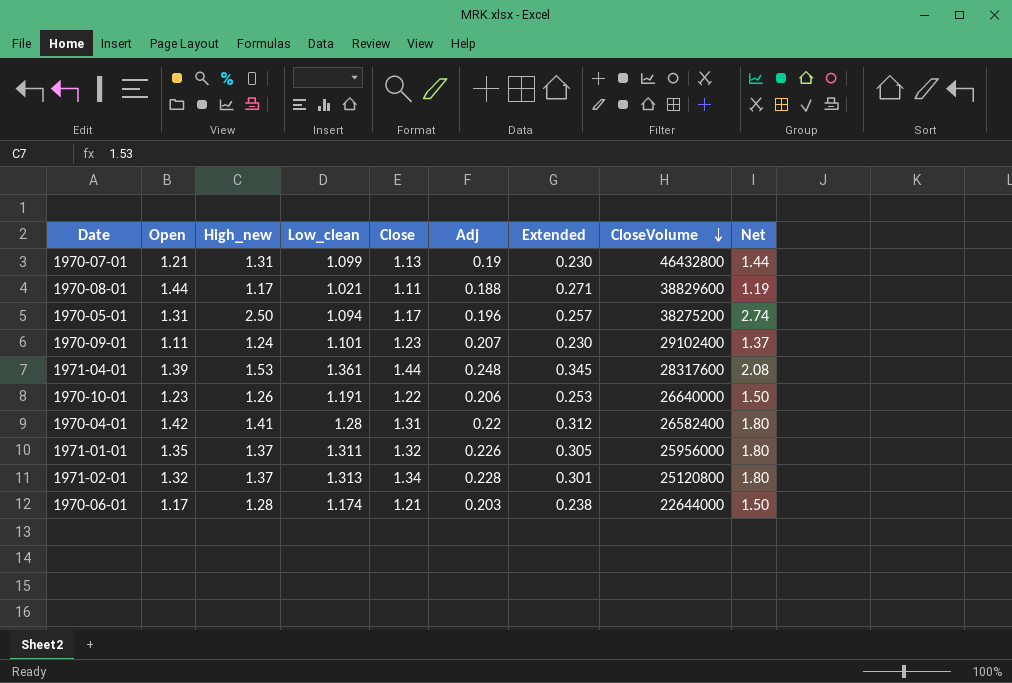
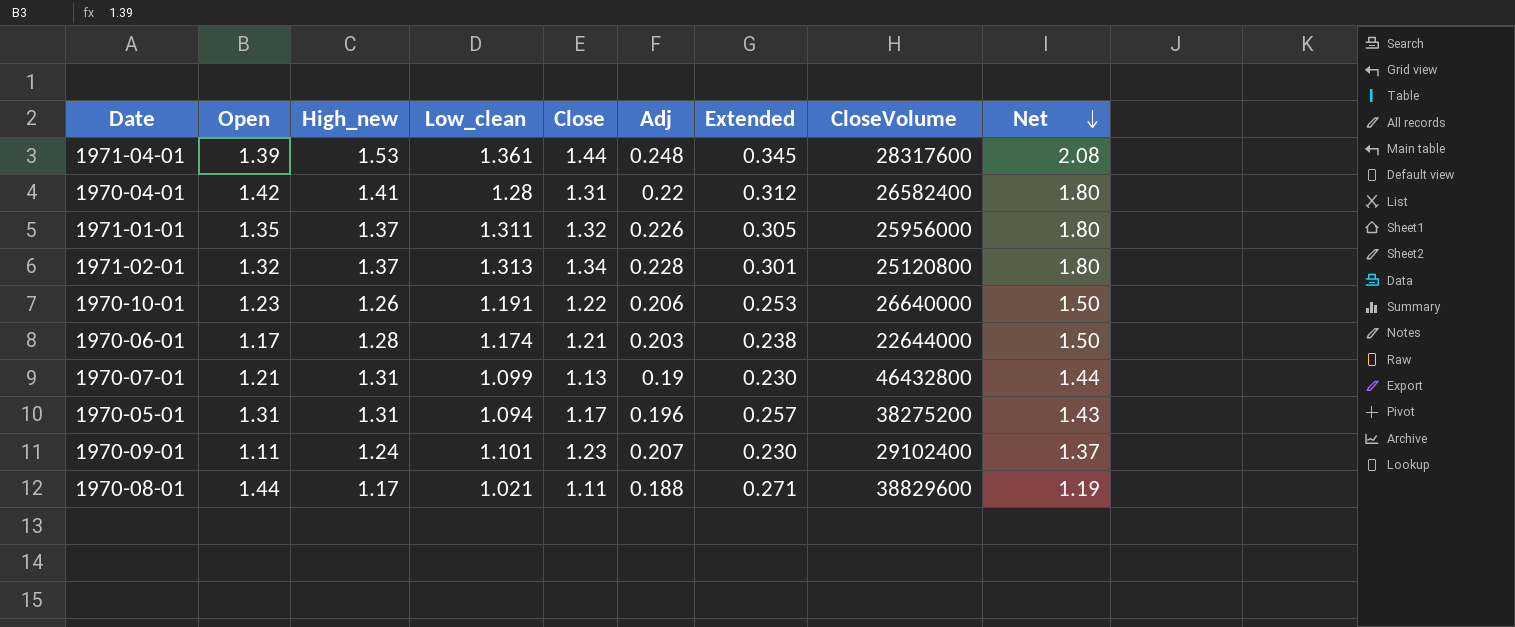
row order: CloseVolume descending -> Net descending
1970-05-01 | High_new: 2.50 -> 1.31
1970-05-01 | Net: 2.74 -> 1.43

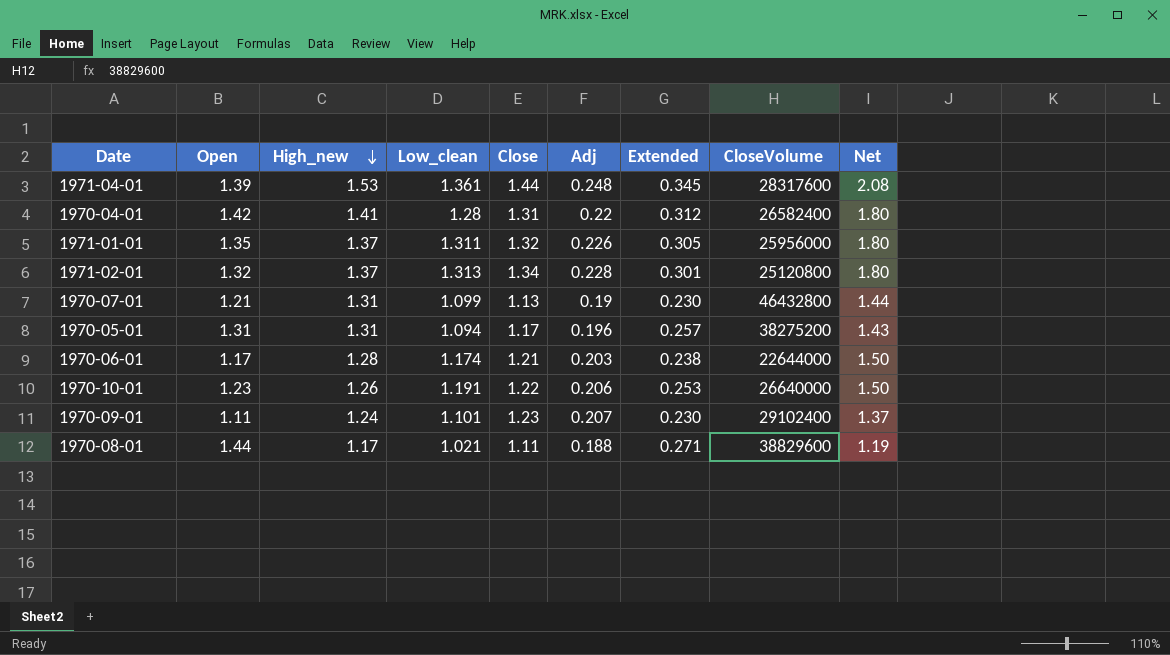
row order: Net descending -> High_new descending

